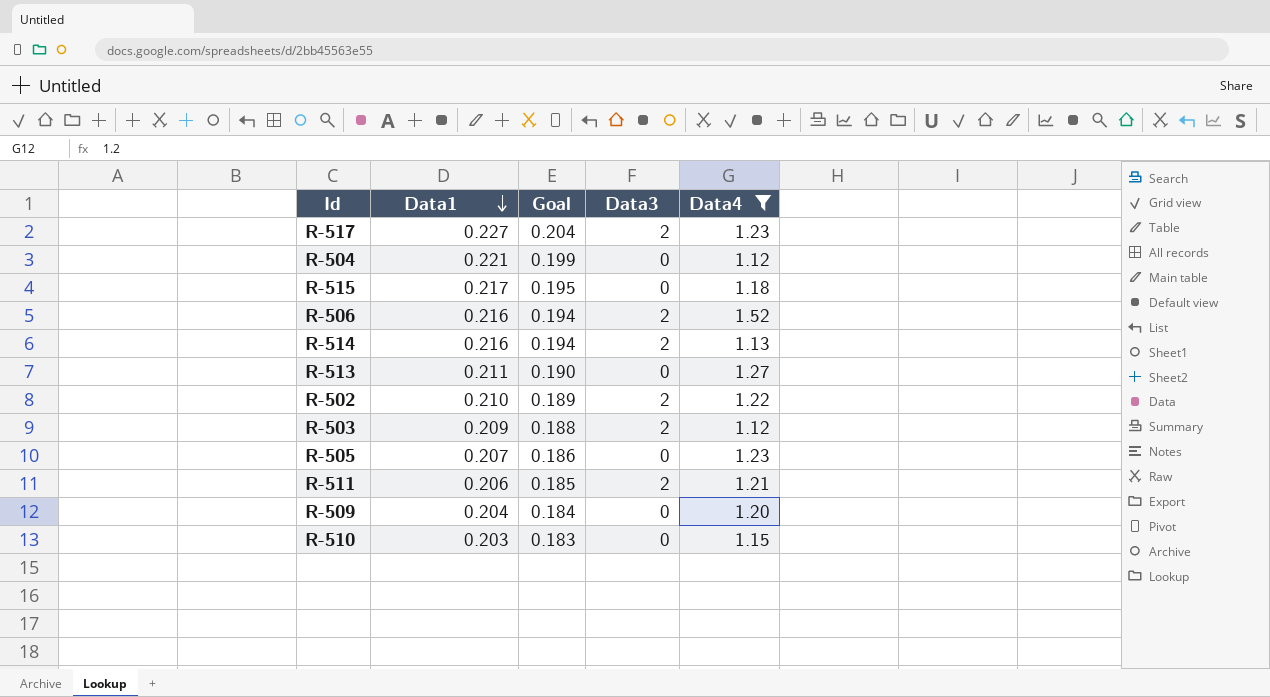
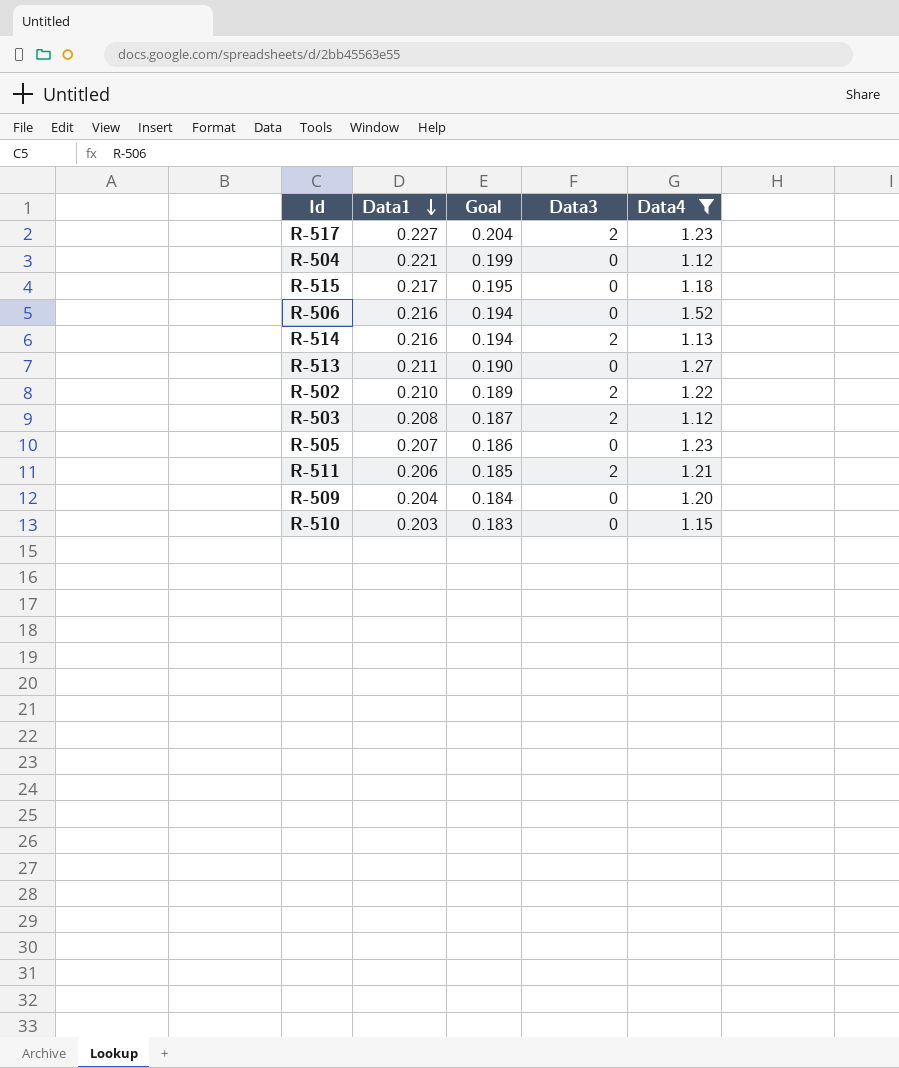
R-506 | Data3: 2 -> 0
R-503 | Data1: 0.209 -> 0.208
R-503 | Goal: 0.188 -> 0.187

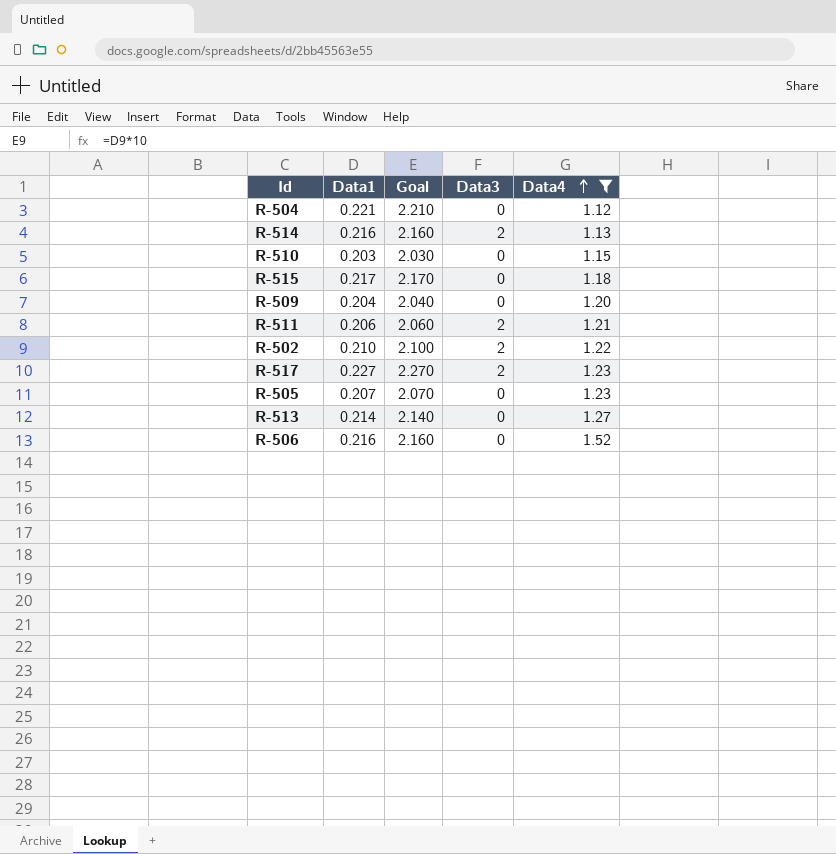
row order: Data1 descending -> Data4 ascending
column Goal | formula: [Data1] * 0.9 -> [Data1] * 10
row R-503: 0.208 | 0.187 | 2 | 1.12 -> none
R-513 | Data1: 0.211 -> 0.214

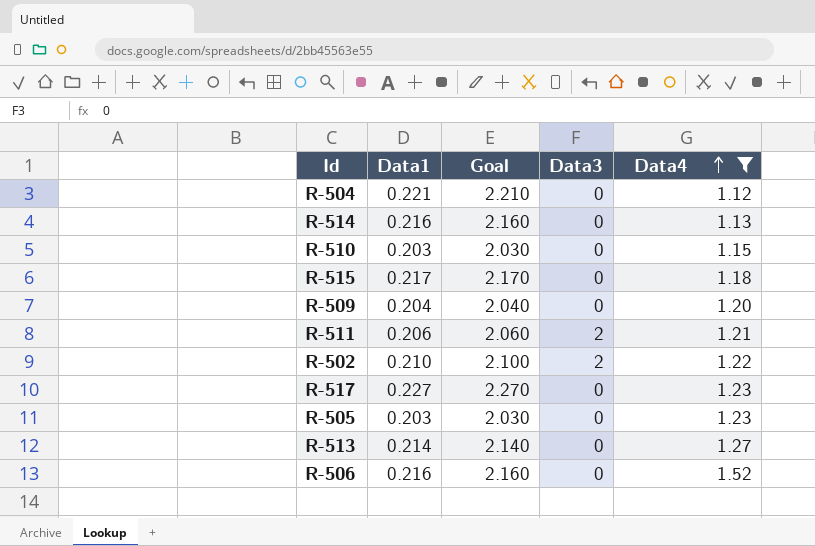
R-514 | Data3: 2 -> 0
R-517 | Data3: 2 -> 0
R-505 | Data1: 0.207 -> 0.203
R-505 | Goal: 2.070 -> 2.030

